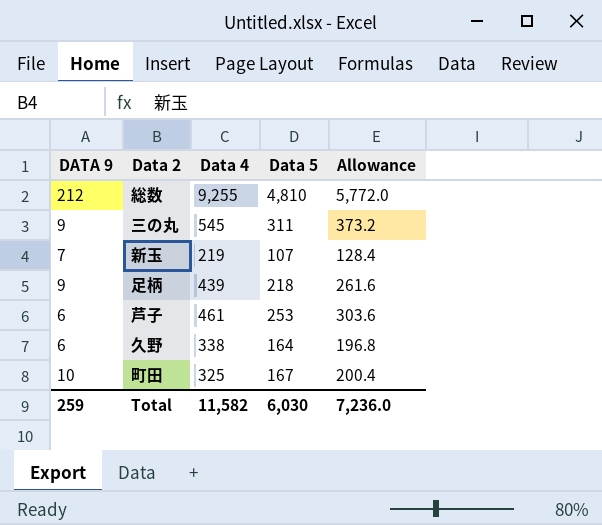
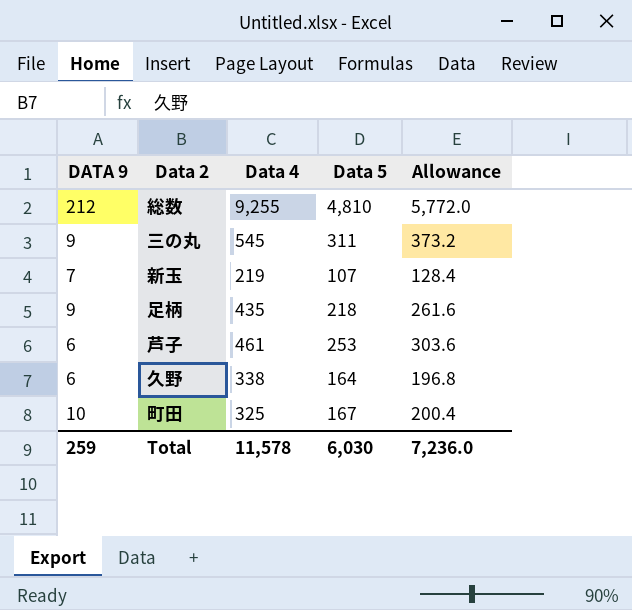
足柄 | Data 4: 439 -> 435
Total | Data 4: 11,582 -> 11,578

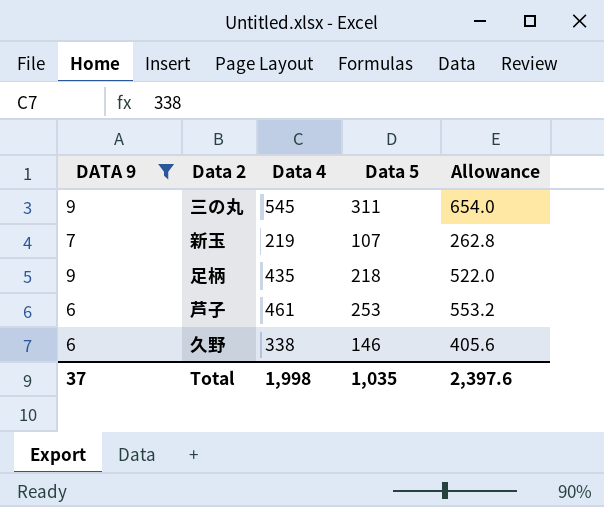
filter: none -> DATA 9 <= 9
column Allowance | formula: [Data 5] * 1.2 -> [Data 4] * 1.2
久野 | Data 5: 164 -> 146
Total | DATA 9: 259 -> 37
Total | Data 4: 11,578 -> 1,998
Total | Data 5: 6,030 -> 1,035
Total | Allowance: 7,236.0 -> 2,397.6

